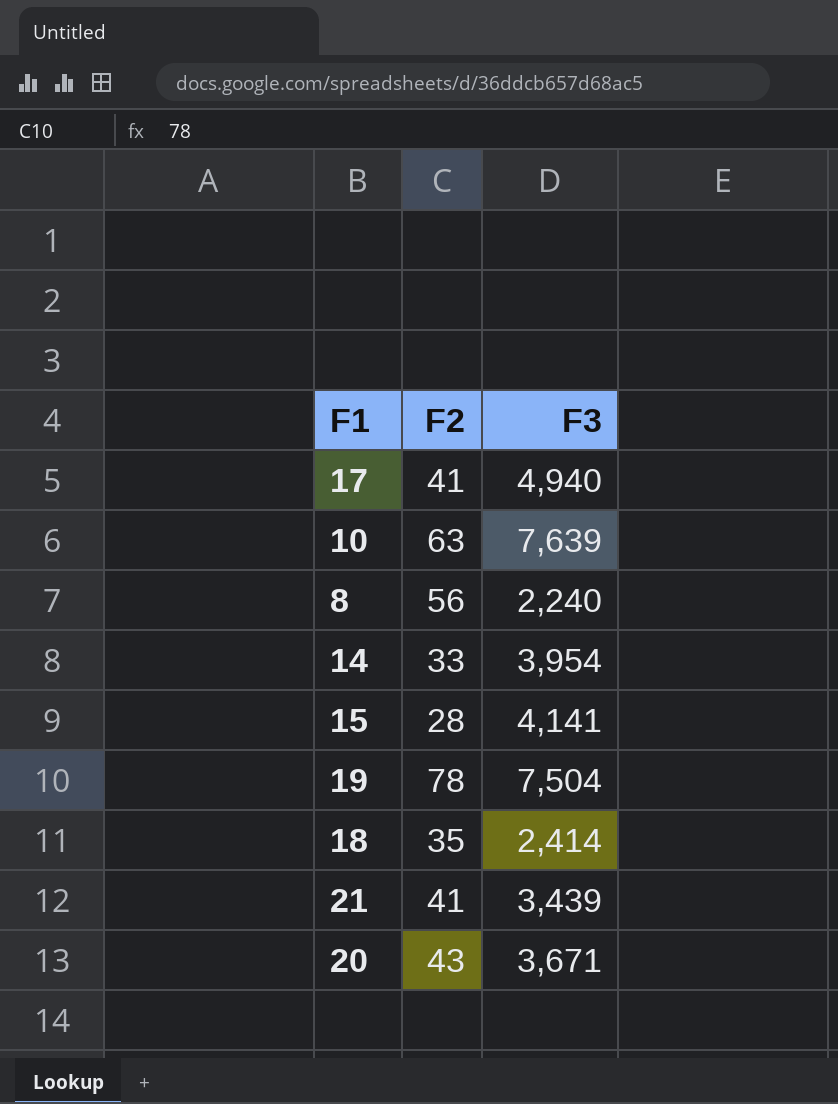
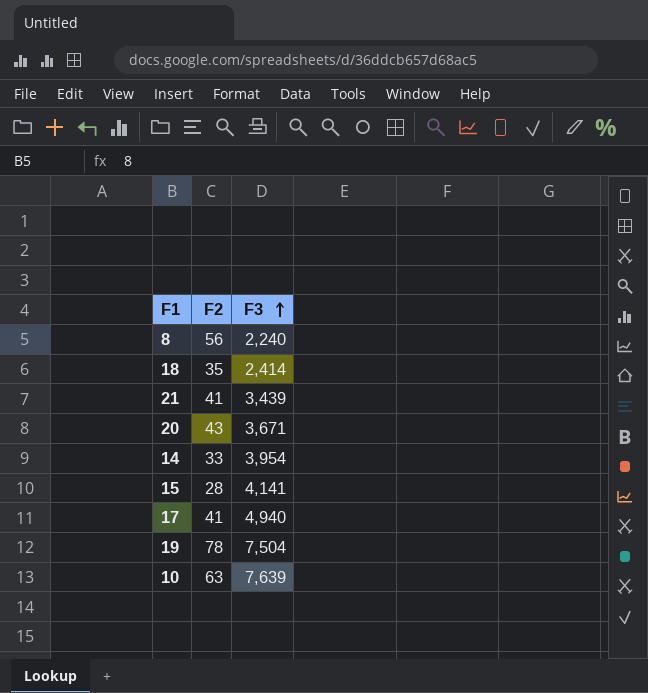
row order: none -> F3 ascending

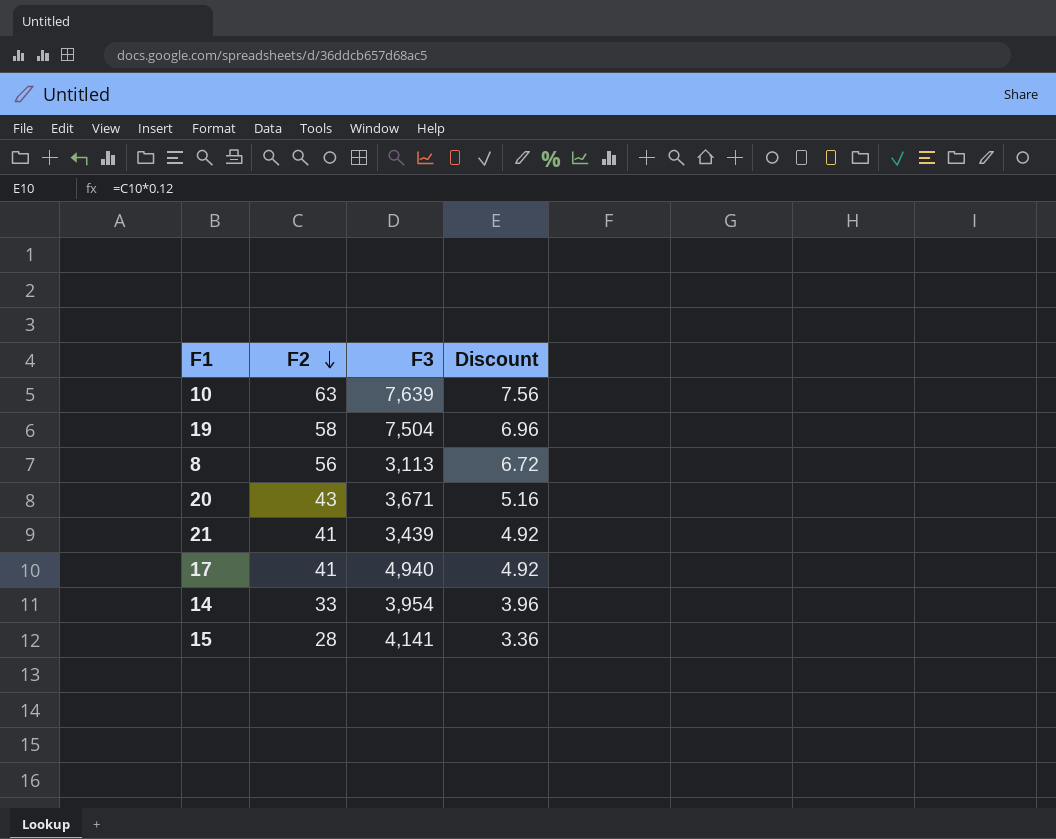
row order: F3 ascending -> F2 descending
column Discount | formula: none -> [F2] * 0.12
row 18: 35 | 2,414 -> none
19 | F2: 78 -> 58
8 | F3: 2,240 -> 3,113

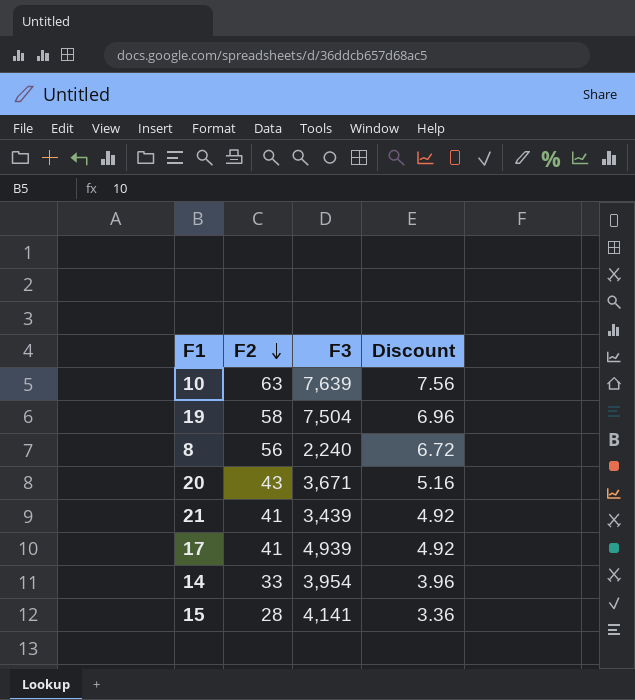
8 | F3: 3,113 -> 2,240
17 | F3: 4,940 -> 4,939

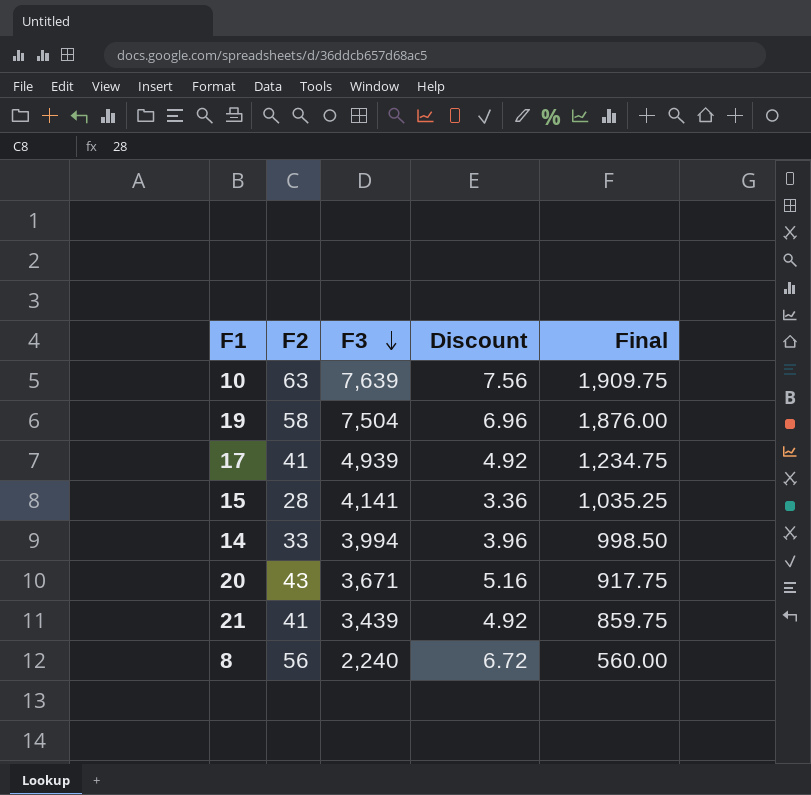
row order: F2 descending -> F3 descending
column Final | formula: none -> [F3] * 0.25
14 | F3: 3,954 -> 3,994

